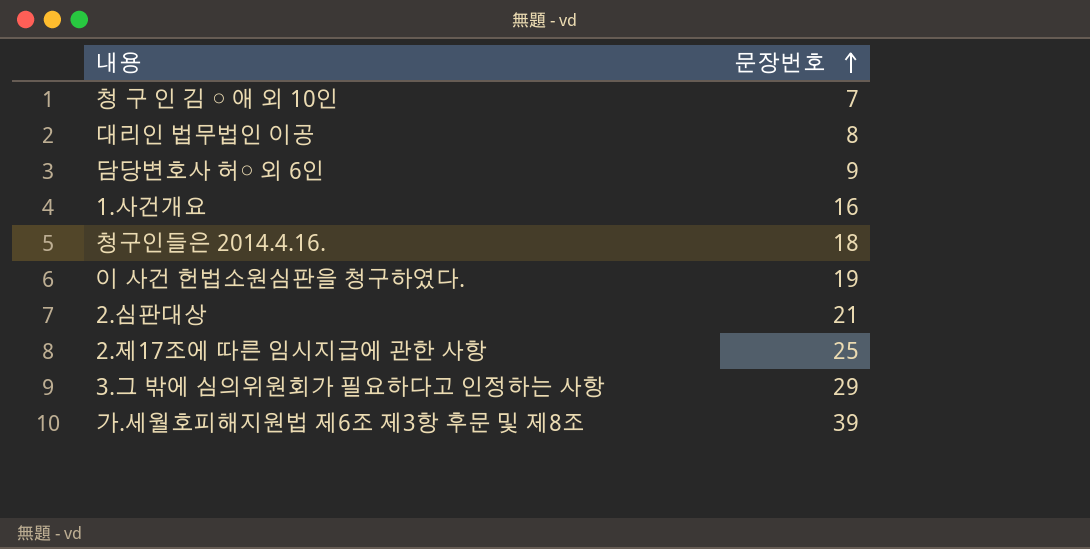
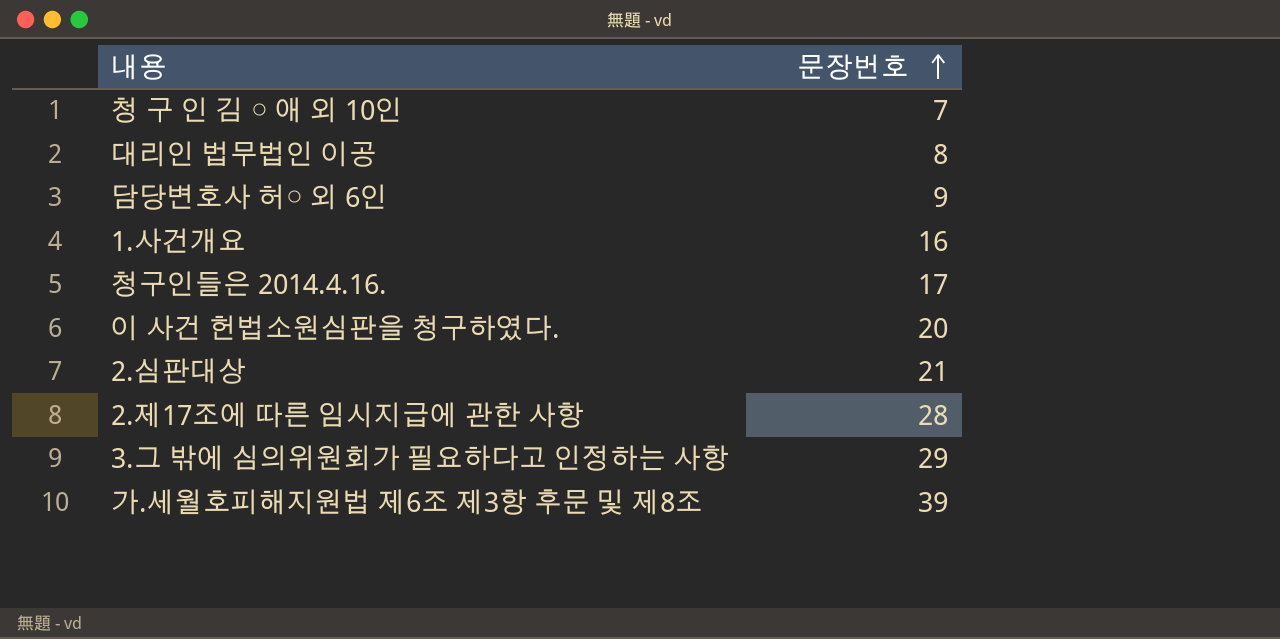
청구인들은 2014.4.16. | 문장번호: 18 -> 17
이 사건 헌법소원심판을 청구하였다. | 문장번호: 19 -> 20
2.제17조에 따른 임시지급에 관한 사항 | 문장번호: 25 -> 28

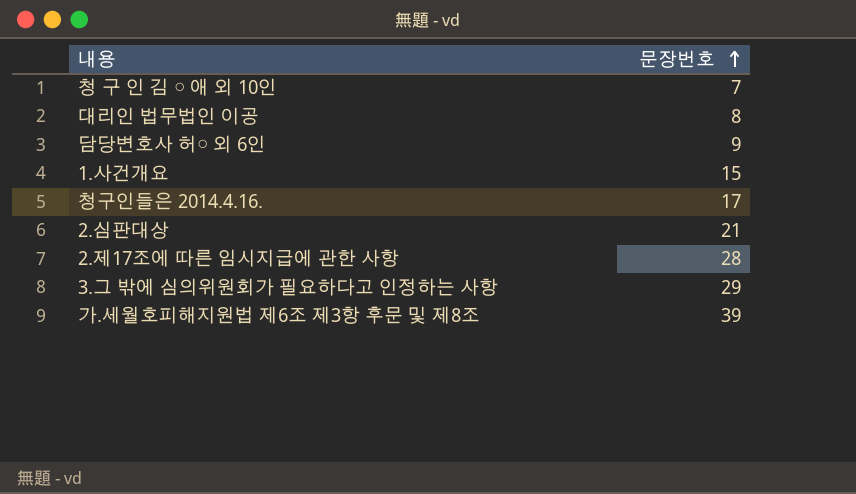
row 이 사건 헌법소원심판을 청구하였다.: 20 -> none
1.사건개요 | 문장번호: 16 -> 15

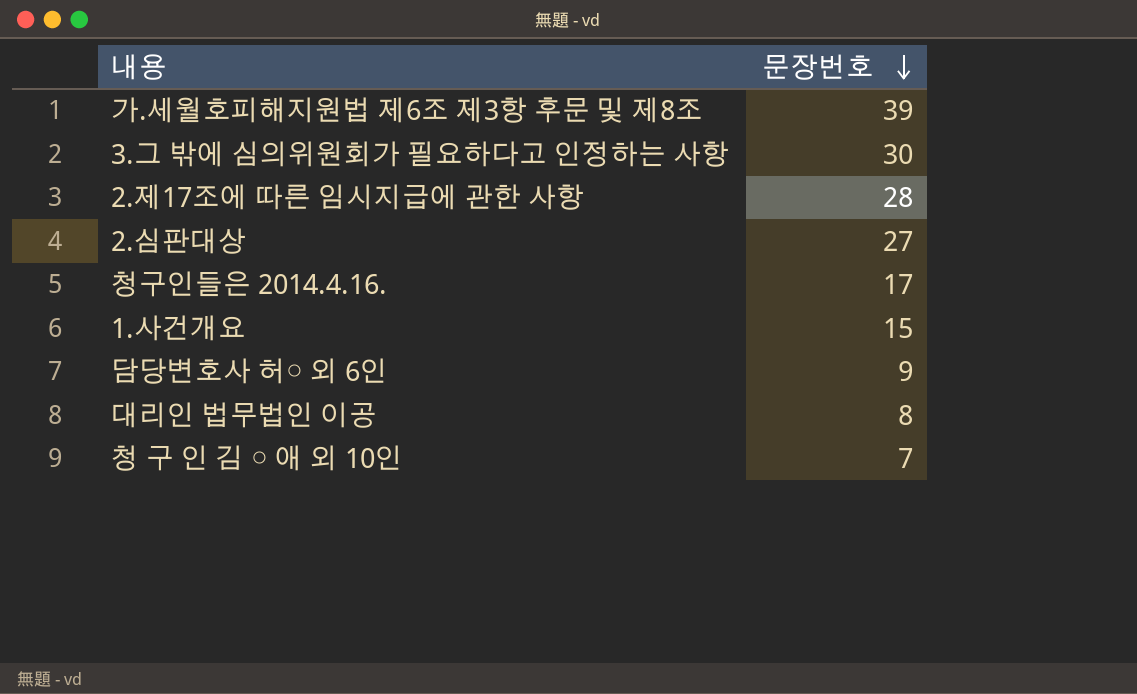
row order: 문장번호 ascending -> 문장번호 descending
3.그 밖에 심의위원회가 필요하다고 인정하는 사항 | 문장번호: 29 -> 30
2.심판대상 | 문장번호: 21 -> 27

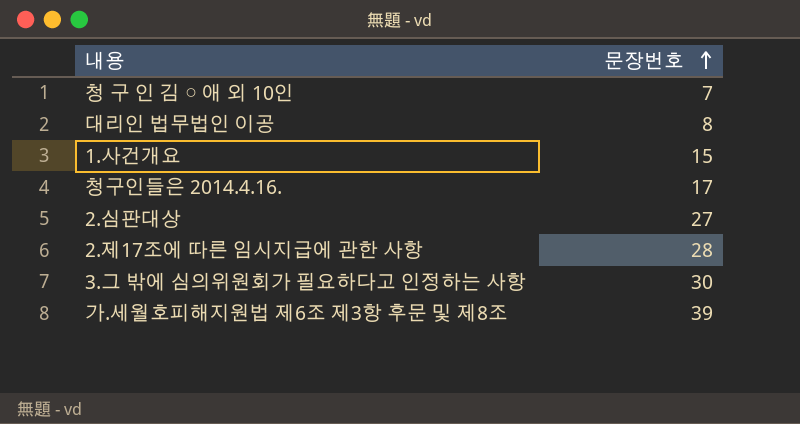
row order: 문장번호 descending -> 문장번호 ascending
row 담당변호사 허○ 외 6인: 9 -> none

